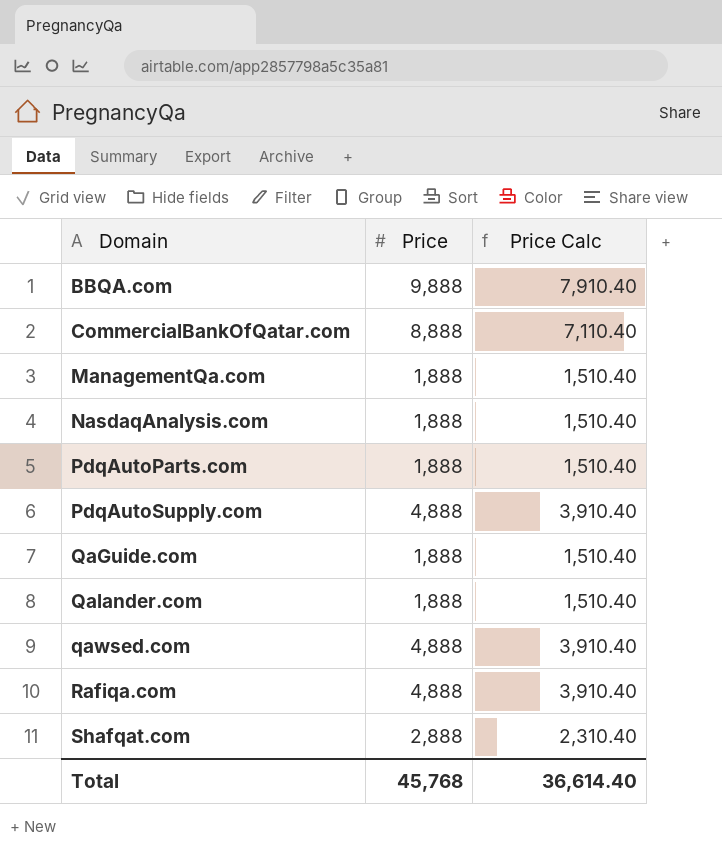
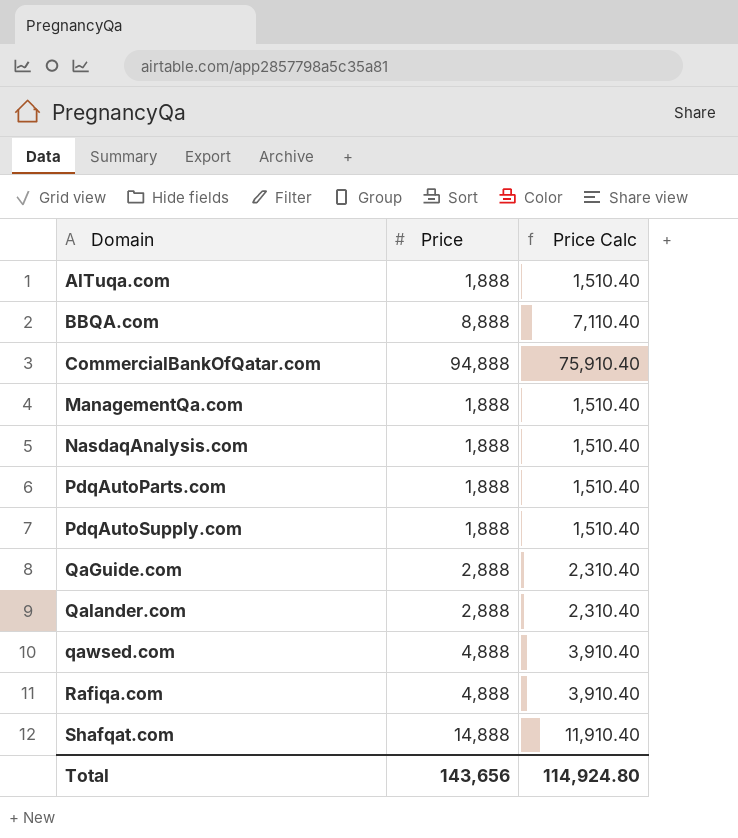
row AlTuqa.com: none -> 1,888 | 1,510.40
BBQA.com | Price: 9,888 -> 8,888
BBQA.com | Price Calc: 7,910.40 -> 7,110.40
CommercialBankOfQatar.com | Price: 8,888 -> 94,888
CommercialBankOfQatar.com | Price Calc: 7,110.40 -> 75,910.40
PdqAutoSupply.com | Price: 4,888 -> 1,888
PdqAutoSupply.com | Price Calc: 3,910.40 -> 1,510.40
QaGuide.com | Price: 1,888 -> 2,888
QaGuide.com | Price Calc: 1,510.40 -> 2,310.40
Qalander.com | Price: 1,888 -> 2,888
Qalander.com | Price Calc: 1,510.40 -> 2,310.40
Shafqat.com | Price: 2,888 -> 14,888
Shafqat.com | Price Calc: 2,310.40 -> 11,910.40
Total | Price: 45,768 -> 143,656
Total | Price Calc: 36,614.40 -> 114,924.80

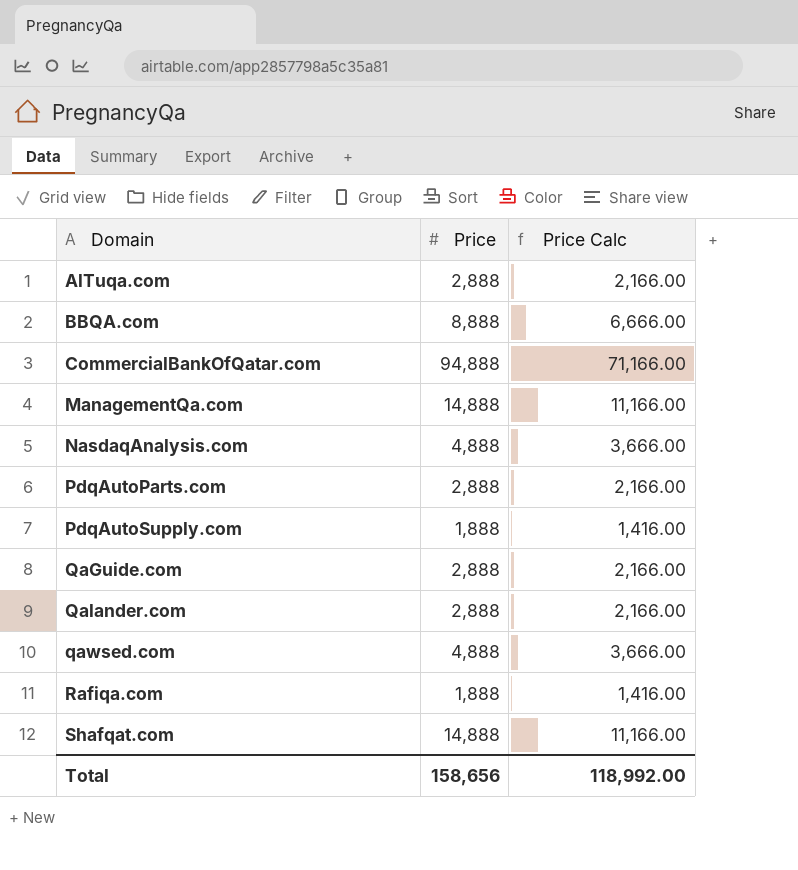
column Price Calc | formula: [Price] * 0.8 -> [Price] * 0.75
AlTuqa.com | Price: 1,888 -> 2,888
ManagementQa.com | Price: 1,888 -> 14,888
NasdaqAnalysis.com | Price: 1,888 -> 4,888
PdqAutoParts.com | Price: 1,888 -> 2,888
Rafiqa.com | Price: 4,888 -> 1,888
Total | Price: 143,656 -> 158,656
Total | Price Calc: 114,924.80 -> 118,992.00

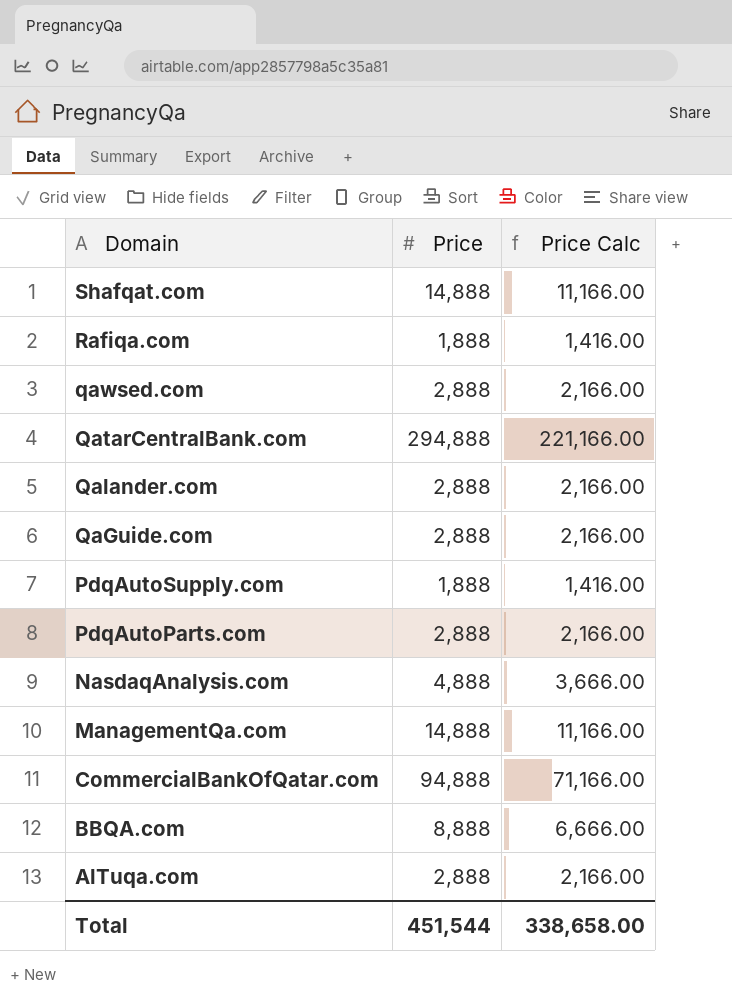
row order: Domain ascending -> Domain descending
qawsed.com | Price: 4,888 -> 2,888
qawsed.com | Price Calc: 3,666.00 -> 2,166.00
row QatarCentralBank.com: none -> 294,888 | 221,166.00
Total | Price: 158,656 -> 451,544
Total | Price Calc: 118,992.00 -> 338,658.00

